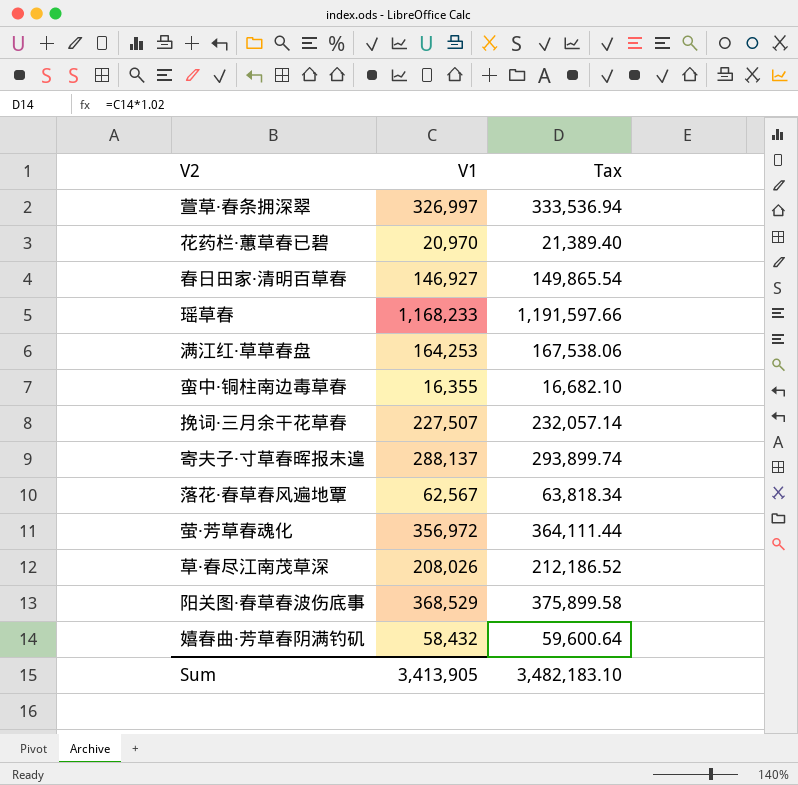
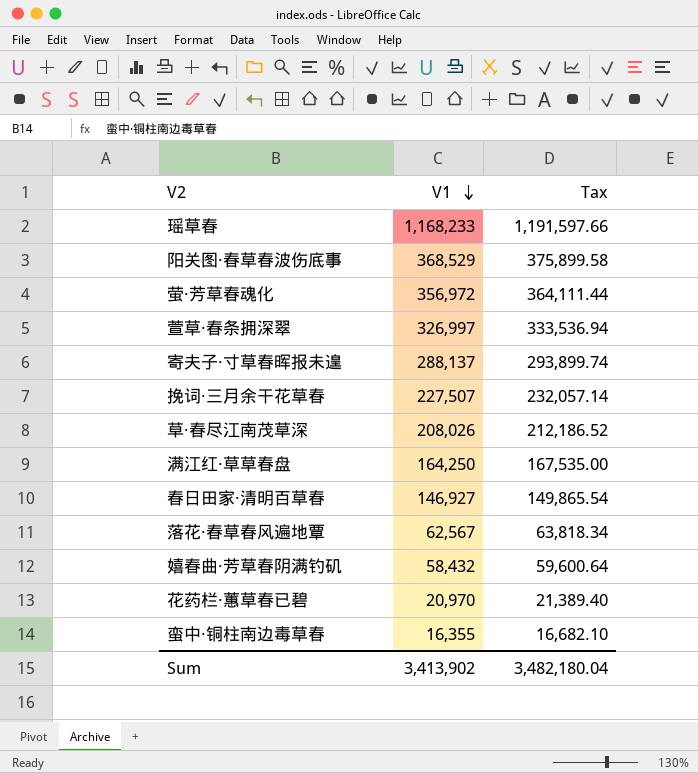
row order: none -> V1 descending
满江红·草草春盘 | V1: 164,253 -> 164,250
满江红·草草春盘 | Tax: 167,538.06 -> 167,535.00
Sum | V1: 3,413,905 -> 3,413,902
Sum | Tax: 3,482,183.10 -> 3,482,180.04

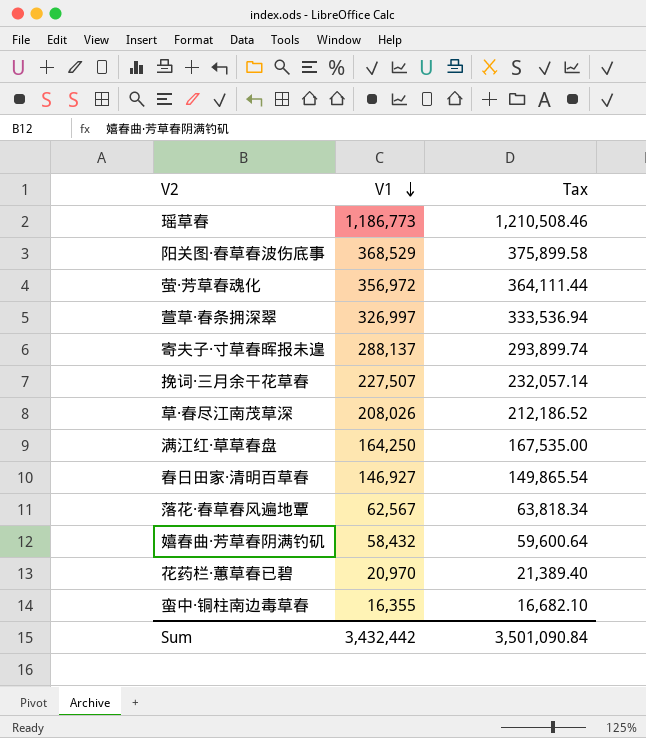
瑶草春 | V1: 1,168,233 -> 1,186,773
瑶草春 | Tax: 1,191,597.66 -> 1,210,508.46
Sum | V1: 3,413,902 -> 3,432,442
Sum | Tax: 3,482,180.04 -> 3,501,090.84

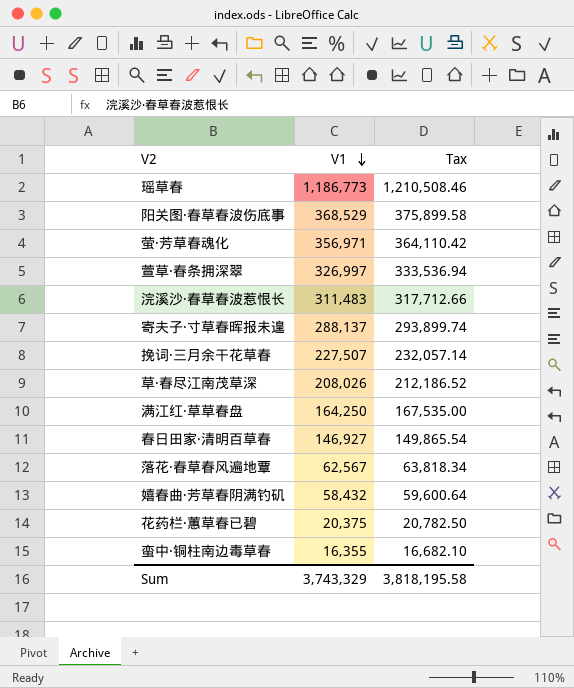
萤·芳草春魂化 | V1: 356,972 -> 356,971
萤·芳草春魂化 | Tax: 364,111.44 -> 364,110.42
row 浣溪沙·春草春波惹恨长: none -> 311,483 | 317,712.66
花药栏·蕙草春已碧 | V1: 20,970 -> 20,375
花药栏·蕙草春已碧 | Tax: 21,389.40 -> 20,782.50
Sum | V1: 3,432,442 -> 3,743,329
Sum | Tax: 3,501,090.84 -> 3,818,195.58

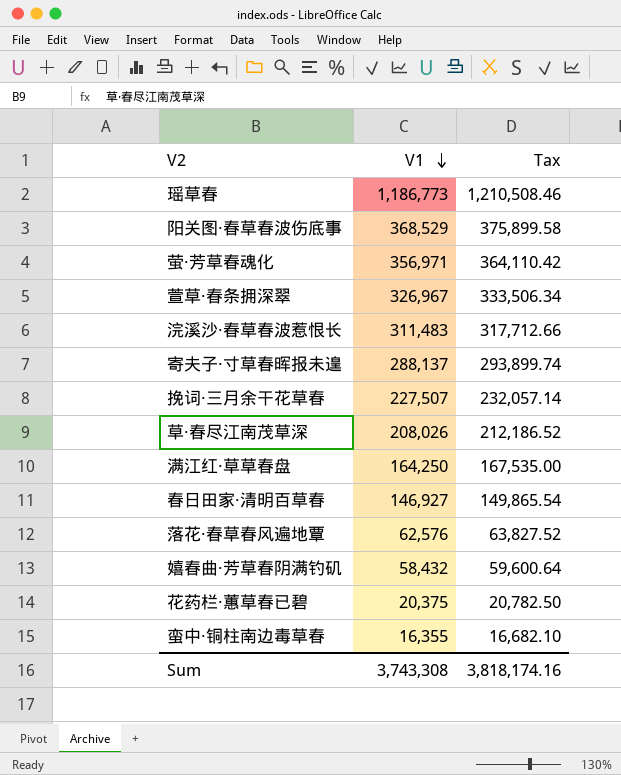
萱草·春条拥深翠 | V1: 326,997 -> 326,967
萱草·春条拥深翠 | Tax: 333,536.94 -> 333,506.34
落花·春草春风遍地覃 | V1: 62,567 -> 62,576
落花·春草春风遍地覃 | Tax: 63,818.34 -> 63,827.52
Sum | V1: 3,743,329 -> 3,743,308
Sum | Tax: 3,818,195.58 -> 3,818,174.16

